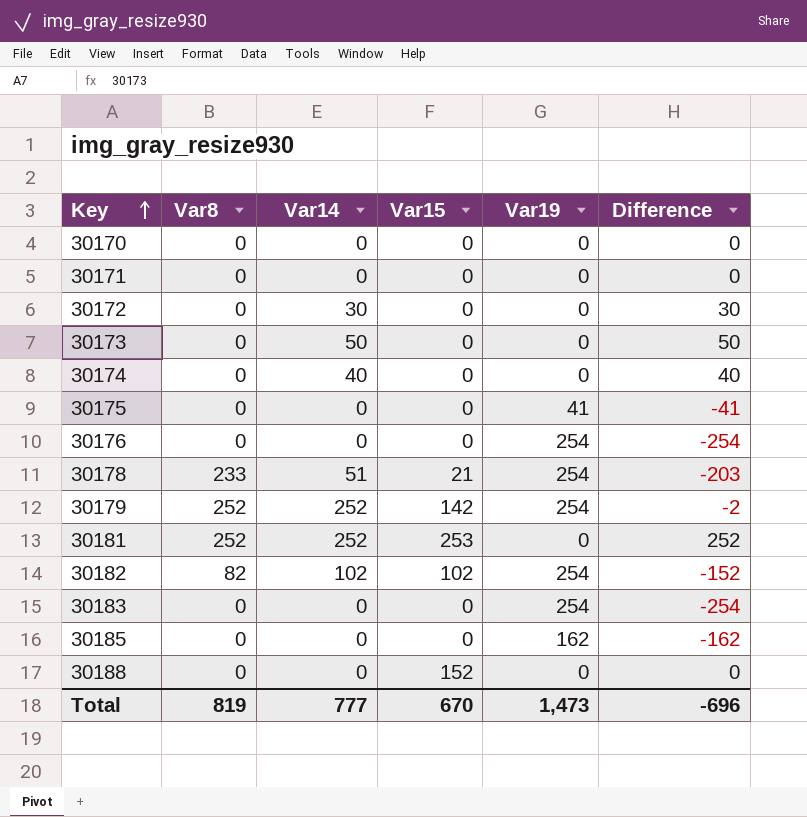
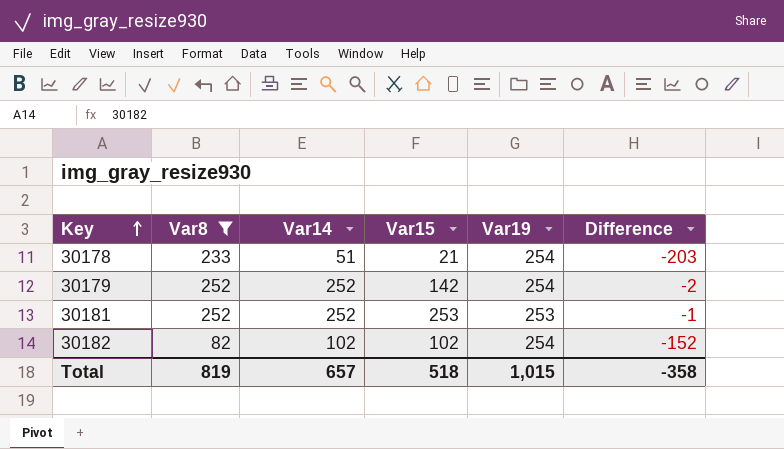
filter: none -> Var8 != 0
30181 | Var19: 0 -> 253
30181 | Difference: 252 -> -1
Total | Var14: 777 -> 657
Total | Var15: 670 -> 518
Total | Var19: 1,473 -> 1,015
Total | Difference: -696 -> -358

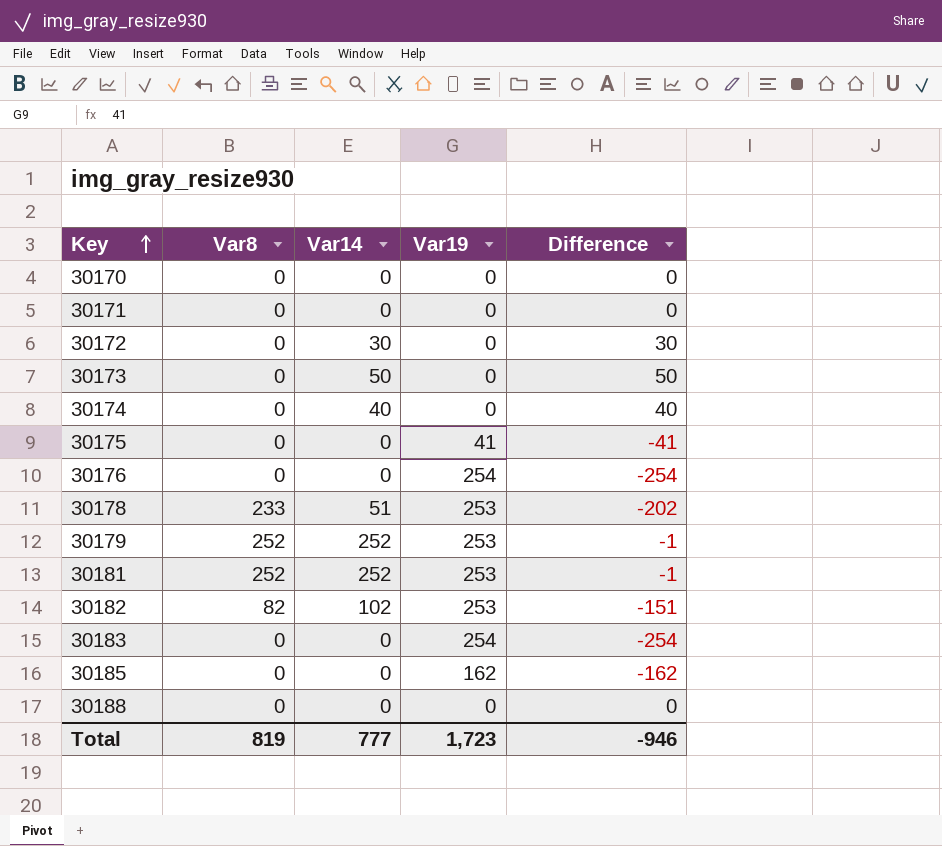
filter: Var8 != 0 -> none
column Var15 | position: 4 -> none
30178 | Var19: 254 -> 253
30178 | Difference: -203 -> -202
30179 | Var19: 254 -> 253
30179 | Difference: -2 -> -1
30182 | Var19: 254 -> 253
30182 | Difference: -152 -> -151
Total | Var14: 657 -> 777
Total | Var19: 1,015 -> 1,723
Total | Difference: -358 -> -946

